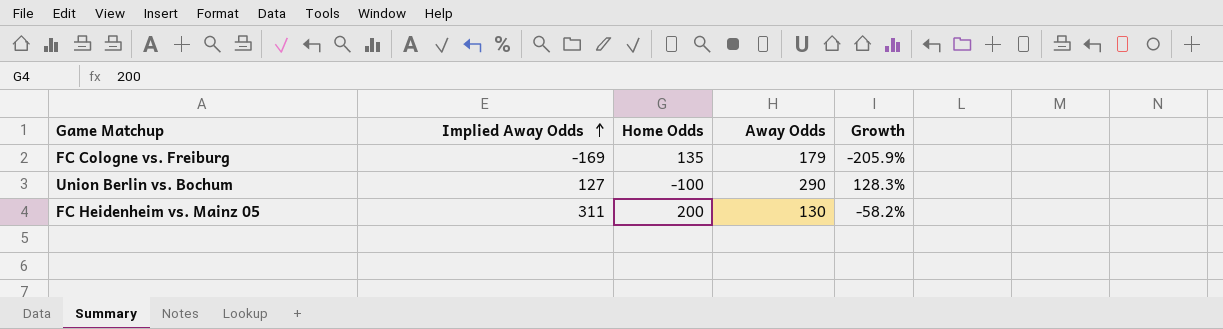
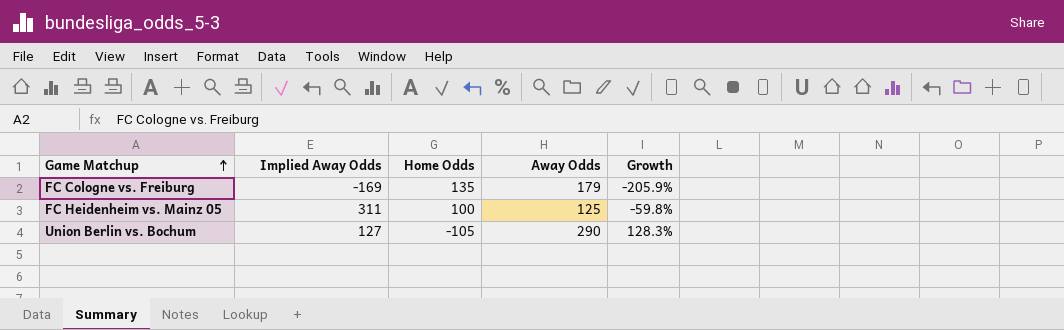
row order: Implied Away Odds ascending -> Game Matchup ascending
FC Heidenheim vs. Mainz 05 | Home Odds: 200 -> 100
FC Heidenheim vs. Mainz 05 | Away Odds: 130 -> 125
FC Heidenheim vs. Mainz 05 | Growth: -58.2% -> -59.8%
Union Berlin vs. Bochum | Home Odds: -100 -> -105

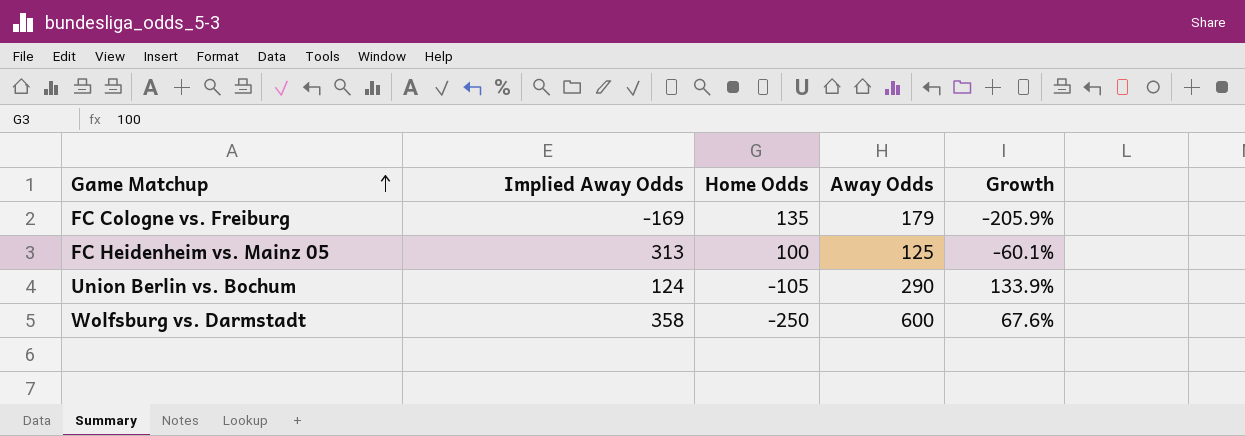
FC Heidenheim vs. Mainz 05 | Implied Away Odds: 311 -> 313
FC Heidenheim vs. Mainz 05 | Growth: -59.8% -> -60.1%
Union Berlin vs. Bochum | Implied Away Odds: 127 -> 124
Union Berlin vs. Bochum | Growth: 128.3% -> 133.9%
row Wolfsburg vs. Darmstadt: none -> 358 | -250 | 600 | 67.6%

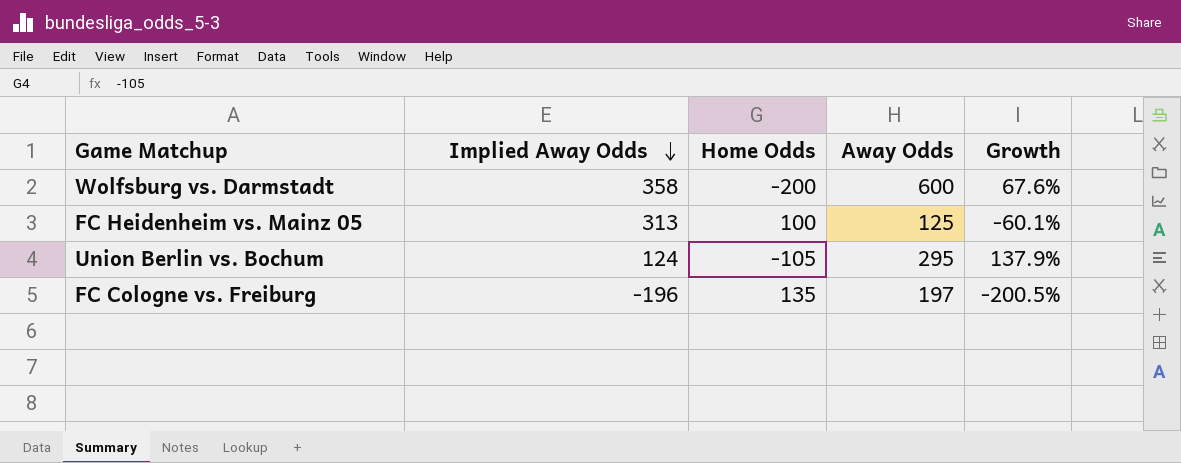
row order: Game Matchup ascending -> Implied Away Odds descending
Wolfsburg vs. Darmstadt | Home Odds: -250 -> -200
Union Berlin vs. Bochum | Away Odds: 290 -> 295
Union Berlin vs. Bochum | Growth: 133.9% -> 137.9%
FC Cologne vs. Freiburg | Implied Away Odds: -169 -> -196
FC Cologne vs. Freiburg | Away Odds: 179 -> 197
FC Cologne vs. Freiburg | Growth: -205.9% -> -200.5%

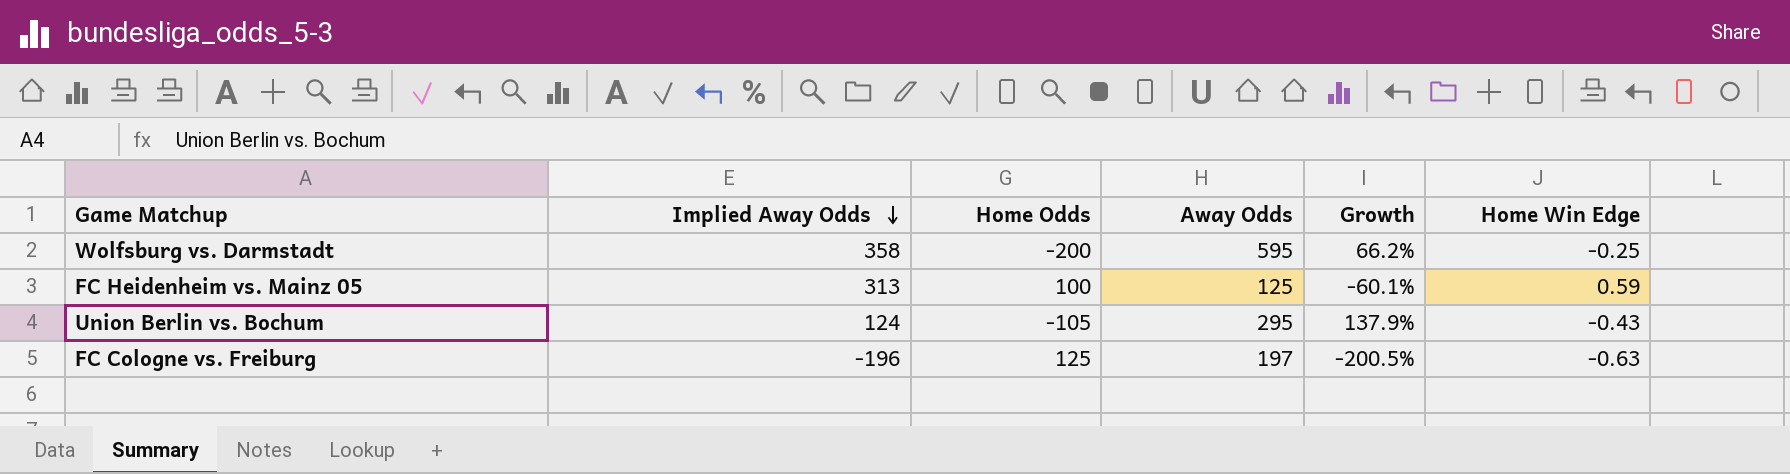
column Home Win Edge | position: none -> 6
Wolfsburg vs. Darmstadt | Away Odds: 600 -> 595
Wolfsburg vs. Darmstadt | Growth: 67.6% -> 66.2%
FC Cologne vs. Freiburg | Home Odds: 135 -> 125

